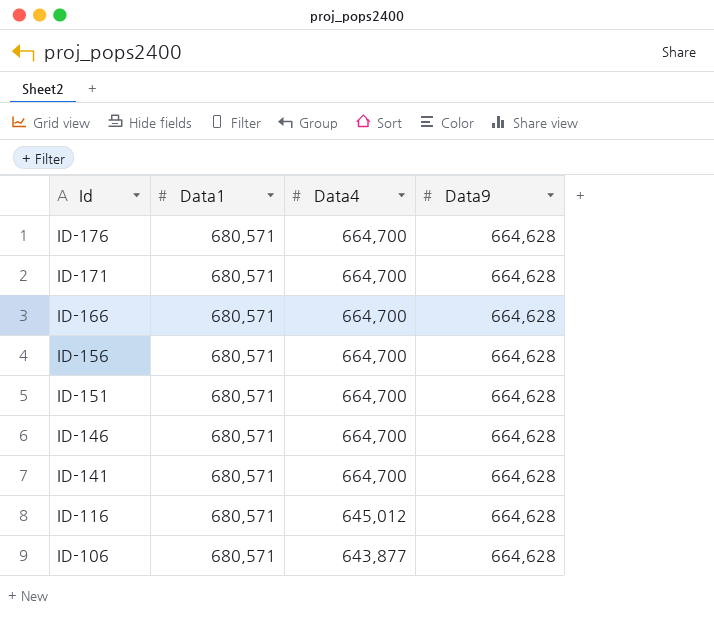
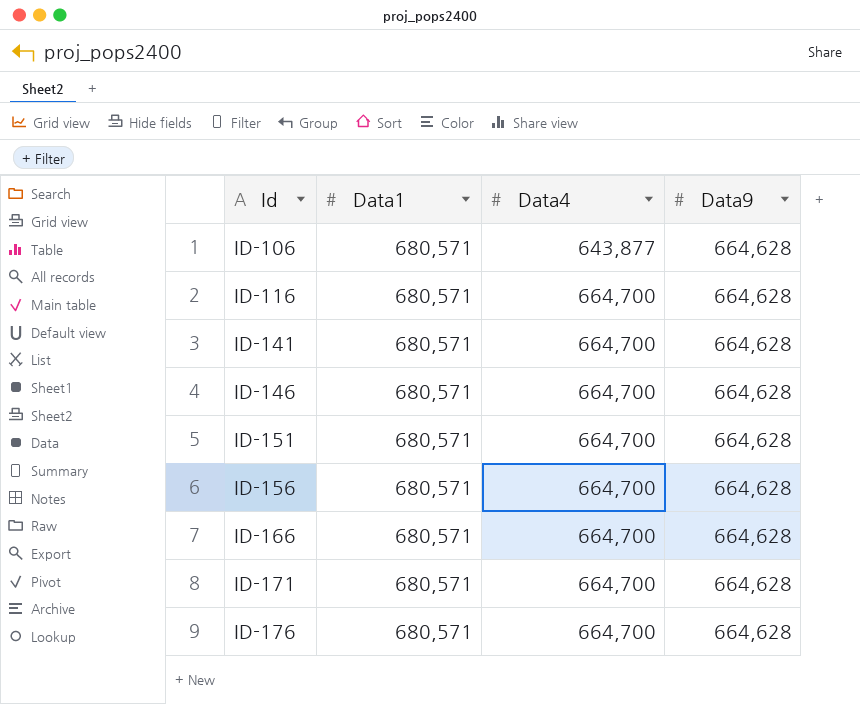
row order: Id descending -> Id ascending
ID-116 | Data4: 645,012 -> 664,700

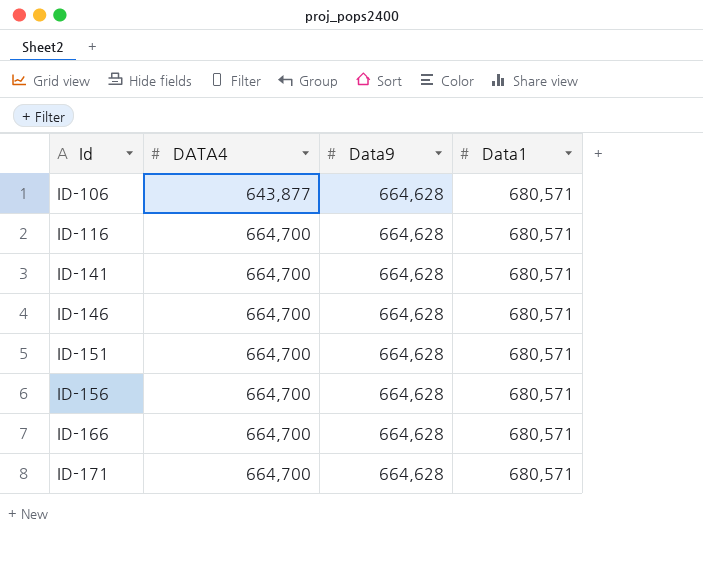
column name: Data4 -> DATA4
column Data1 | position: 2 -> 4
row ID-176: 680,571 | 664,700 | 664,628 -> none

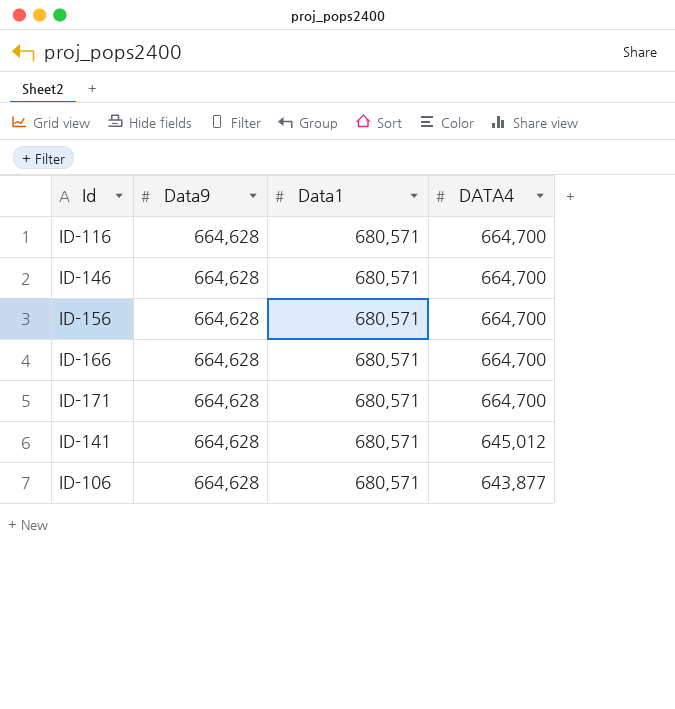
row order: Id ascending -> DATA4 descending
column DATA4 | position: 2 -> 4
row ID-151: 664,700 | 664,628 | 680,571 -> none
ID-141 | DATA4: 664,700 -> 645,012

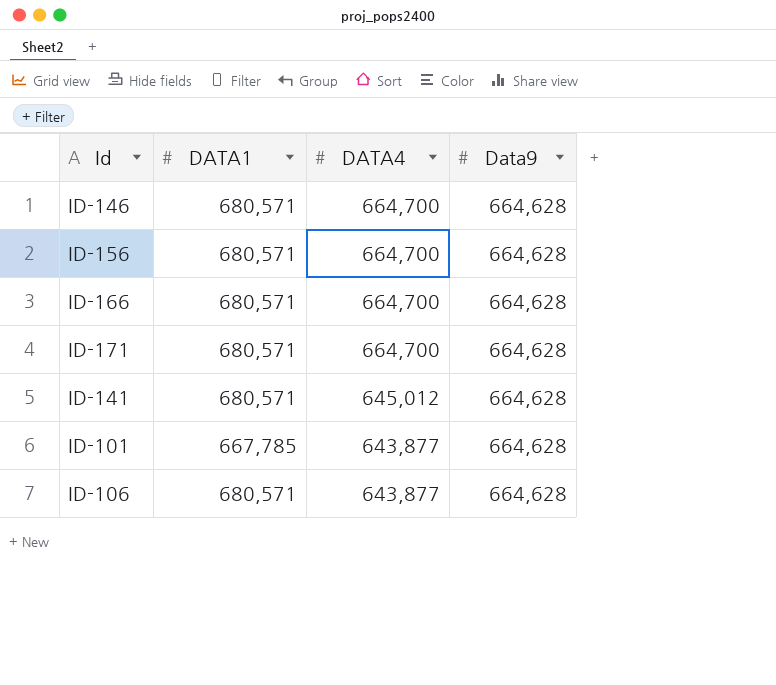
column name: Data1 -> DATA1
column Data9 | position: 2 -> 4
row ID-116: 664,628 | 680,571 | 664,700 -> none
row ID-101: none -> 667,785 | 643,877 | 664,628

